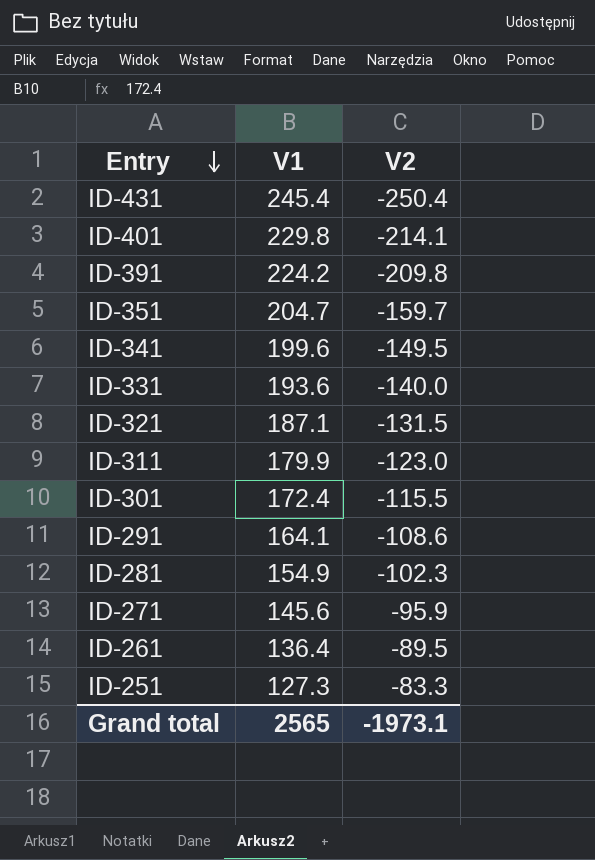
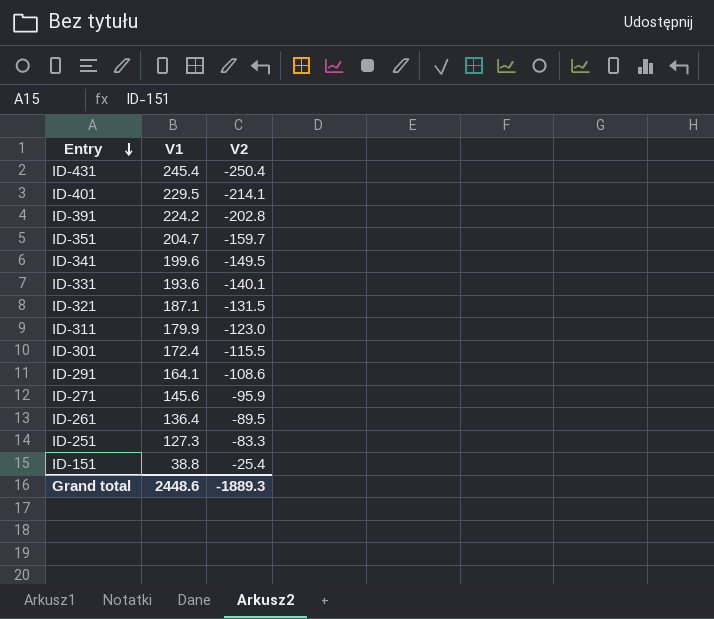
row ID-281: 154.9 | -102.3 -> none
ID-401 | V1: 229.8 -> 229.5
ID-391 | V2: -209.8 -> -202.8
ID-331 | V2: -140.0 -> -140.1
row ID-151: none -> 38.8 | -25.4
Grand total | V1: 2565 -> 2448.6
Grand total | V2: -1973.1 -> -1889.3

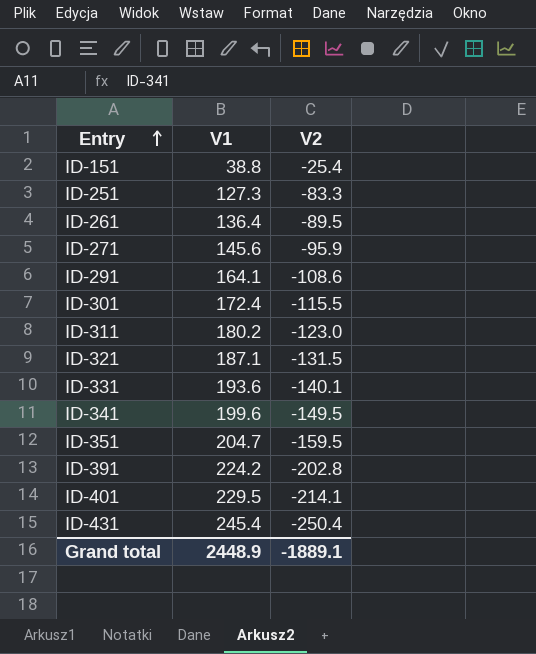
row order: Entry descending -> Entry ascending
ID-311 | V1: 179.9 -> 180.2
ID-351 | V2: -159.7 -> -159.5
Grand total | V1: 2448.6 -> 2448.9
Grand total | V2: -1889.3 -> -1889.1

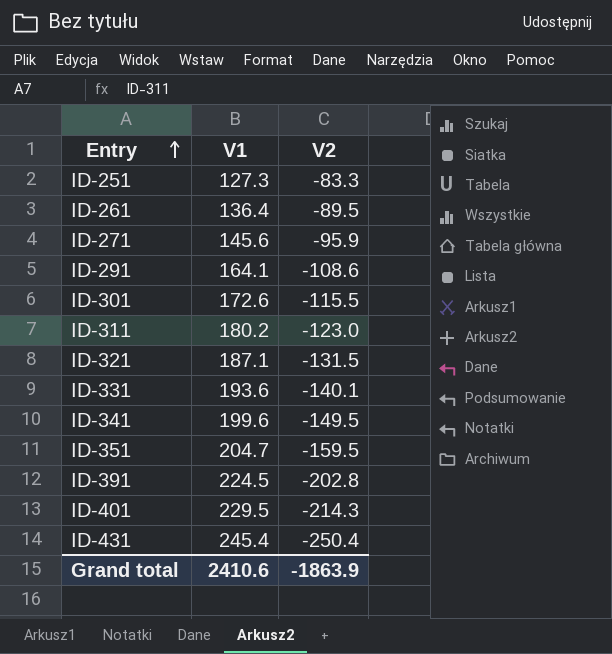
row ID-151: 38.8 | -25.4 -> none
ID-301 | V1: 172.4 -> 172.6
ID-391 | V1: 224.2 -> 224.5
ID-401 | V2: -214.1 -> -214.3
Grand total | V1: 2448.9 -> 2410.6
Grand total | V2: -1889.1 -> -1863.9

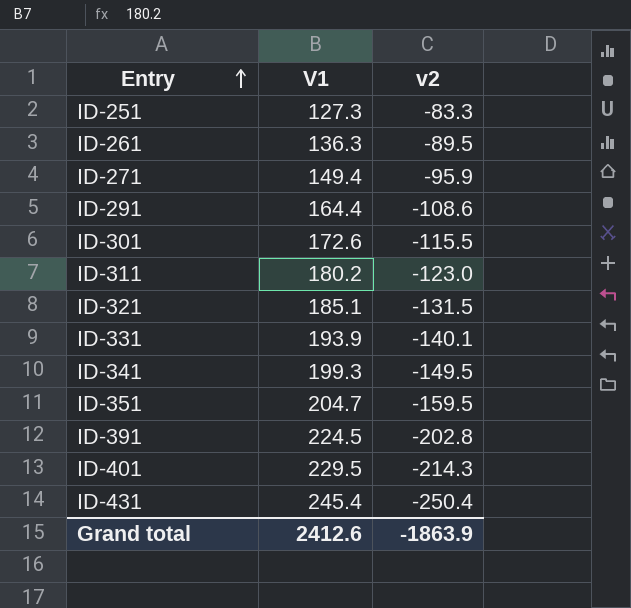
column name: V2 -> v2
ID-261 | V1: 136.4 -> 136.3
ID-271 | V1: 145.6 -> 149.4
ID-291 | V1: 164.1 -> 164.4
ID-321 | V1: 187.1 -> 185.1
ID-331 | V1: 193.6 -> 193.9
ID-341 | V1: 199.6 -> 199.3
Grand total | V1: 2410.6 -> 2412.6

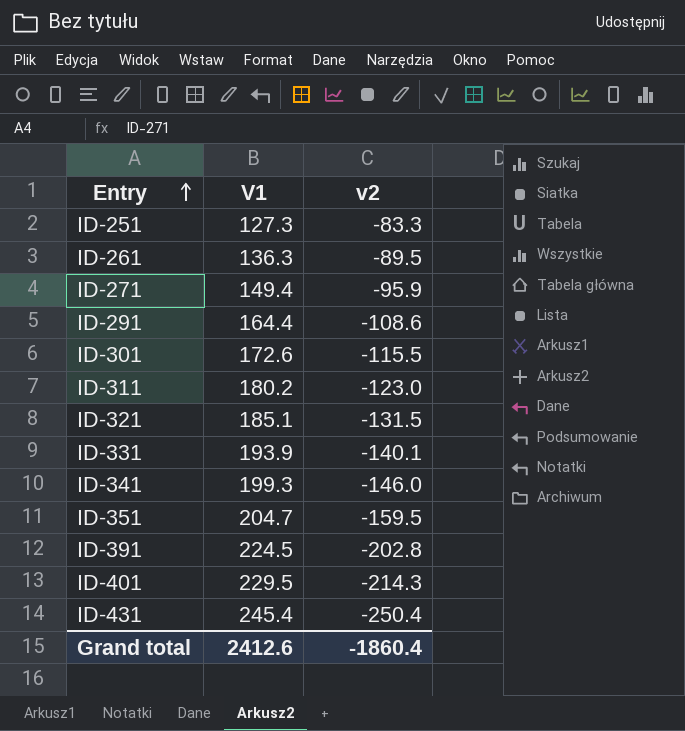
ID-341 | v2: -149.5 -> -146.0
Grand total | v2: -1863.9 -> -1860.4

